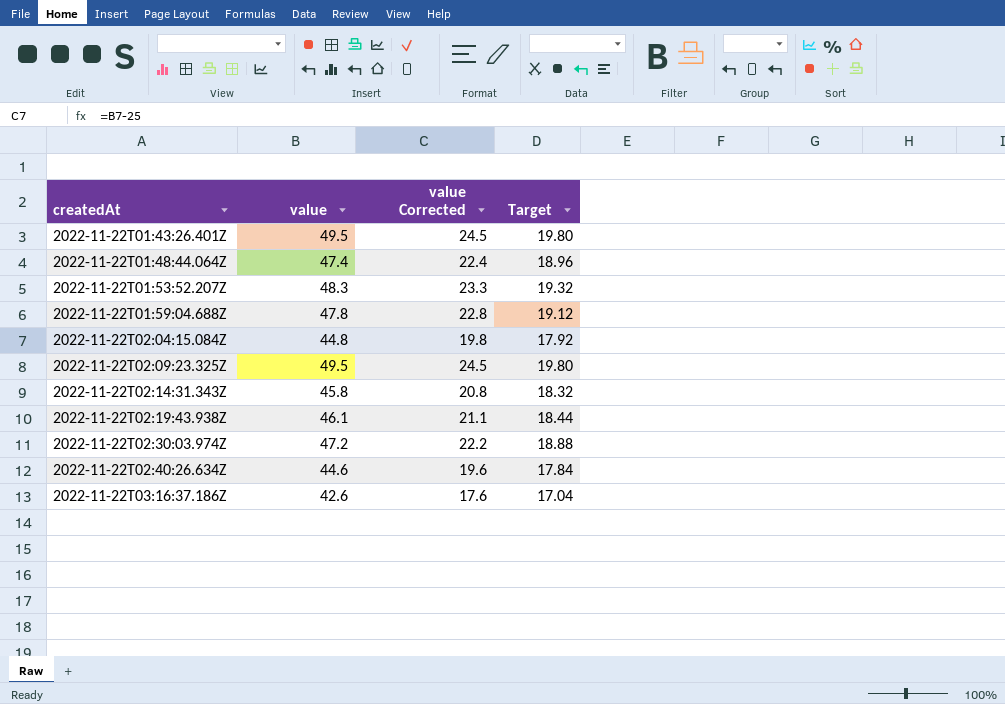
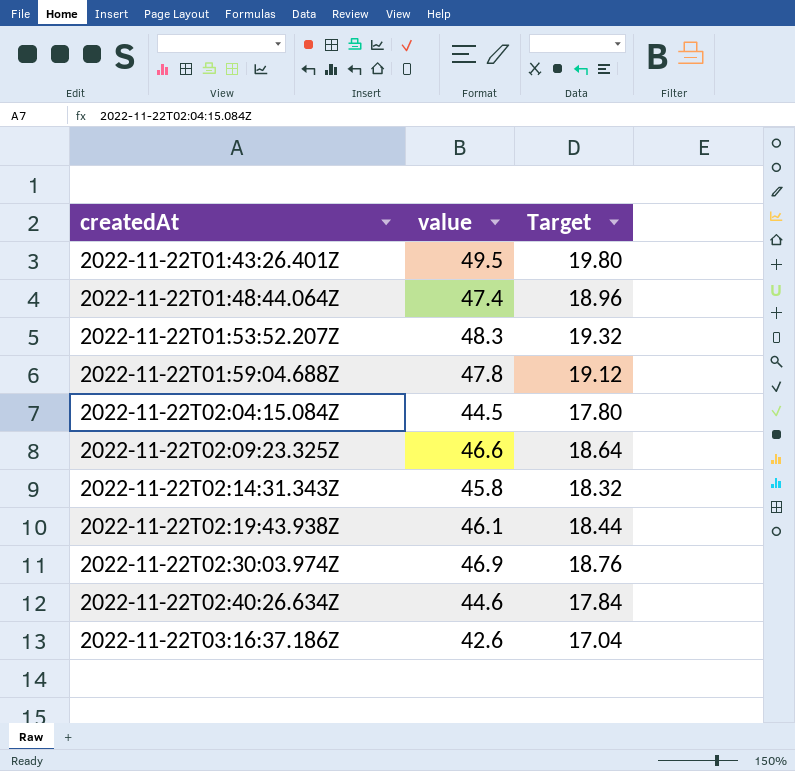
column value Corrected | formula: [value] - 25 -> none
2022-11-22T02:04:15.084Z | value: 44.8 -> 44.5
2022-11-22T02:04:15.084Z | Target: 17.92 -> 17.80
2022-11-22T02:09:23.325Z | value: 49.5 -> 46.6
2022-11-22T02:09:23.325Z | Target: 19.80 -> 18.64
2022-11-22T02:30:03.974Z | value: 47.2 -> 46.9
2022-11-22T02:30:03.974Z | Target: 18.88 -> 18.76

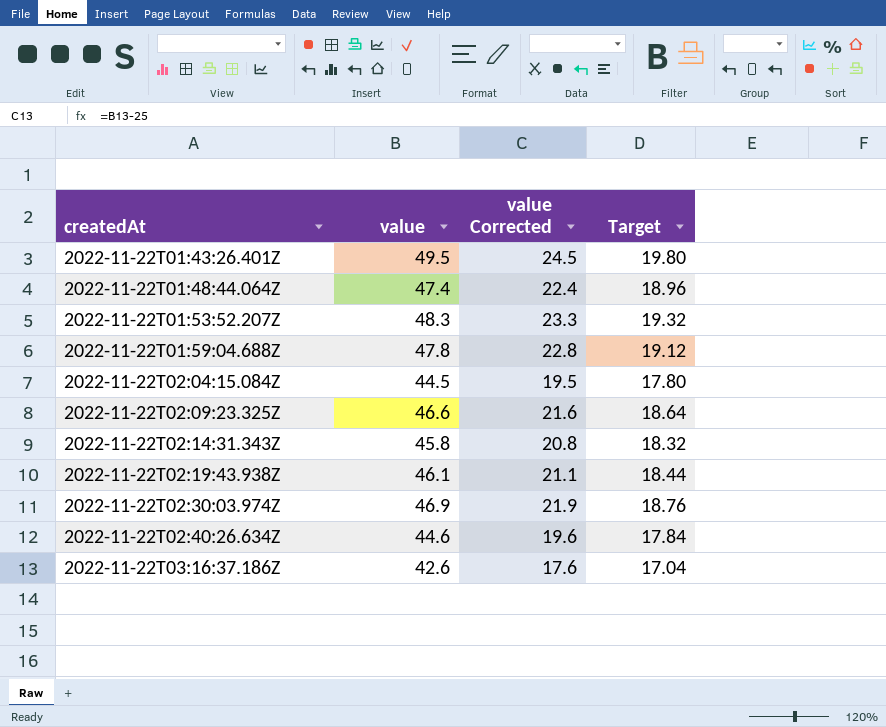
column value Corrected | formula: none -> [value] - 25

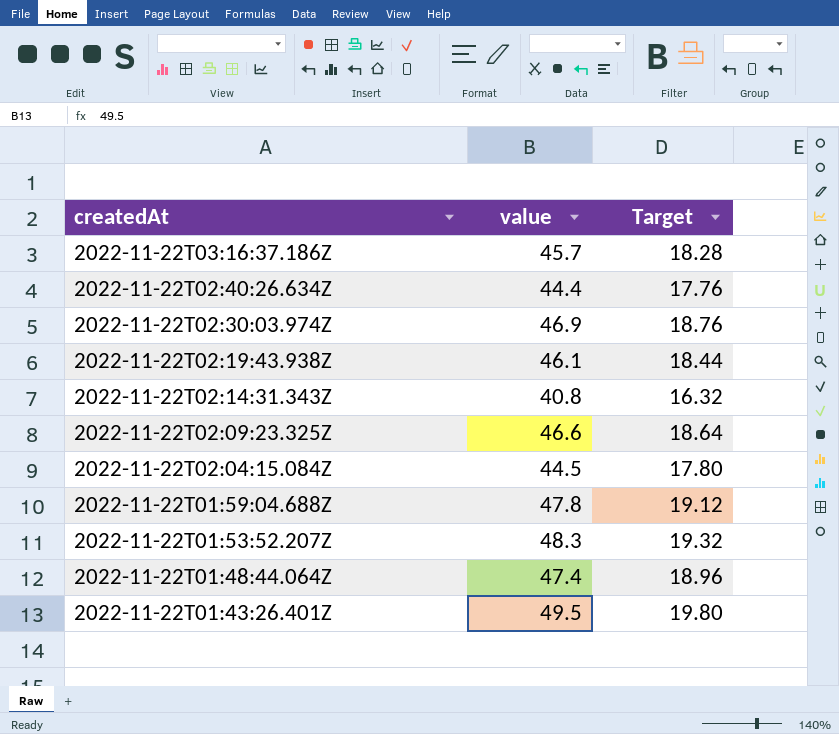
row order: createdAt ascending -> createdAt descending
column value Corrected | formula: [value] - 25 -> none
2022-11-22T03:16:37.186Z | value: 42.6 -> 45.7
2022-11-22T03:16:37.186Z | Target: 17.04 -> 18.28
2022-11-22T02:40:26.634Z | value: 44.6 -> 44.4
2022-11-22T02:40:26.634Z | Target: 17.84 -> 17.76
2022-11-22T02:14:31.343Z | value: 45.8 -> 40.8
2022-11-22T02:14:31.343Z | Target: 18.32 -> 16.32

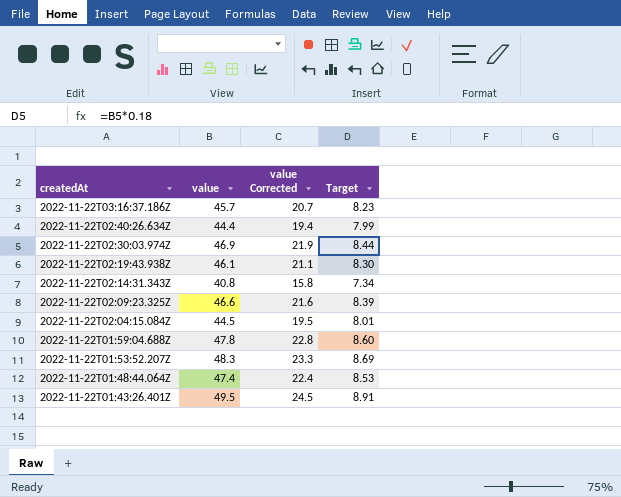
column value Corrected | formula: none -> [value] - 25
column Target | formula: [value] * 0.4 -> [value] * 0.18

